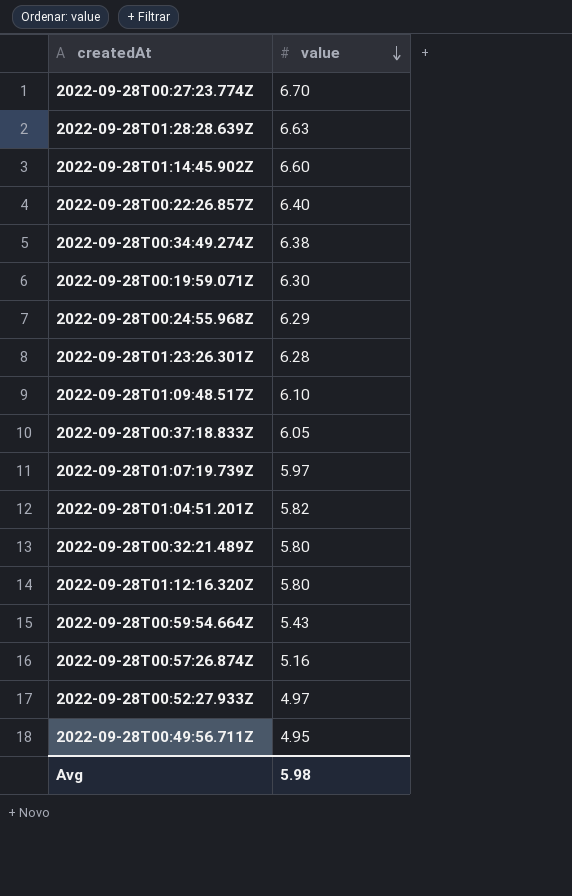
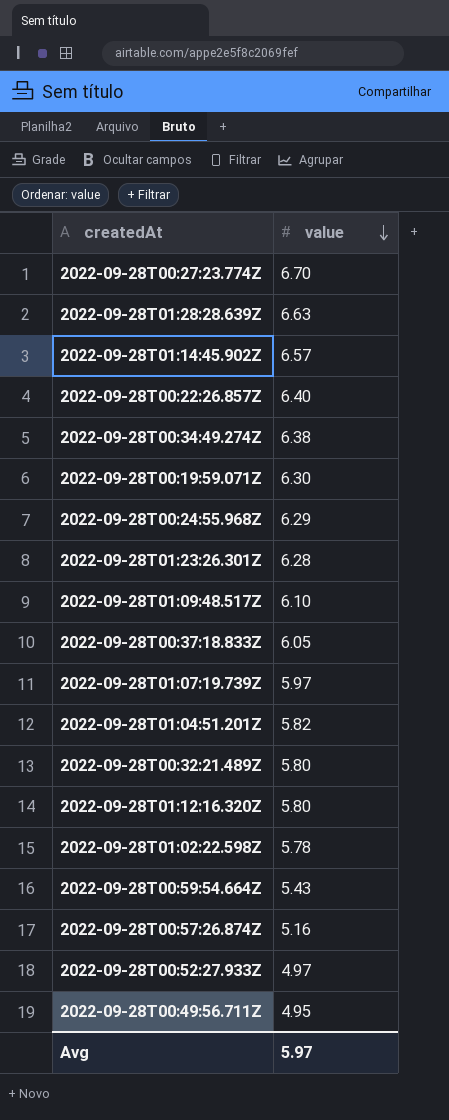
2022-09-28T01:14:45.902Z | value: 6.60 -> 6.57
row 2022-09-28T01:02:22.598Z: none -> 5.78
Avg | value: 5.98 -> 5.97

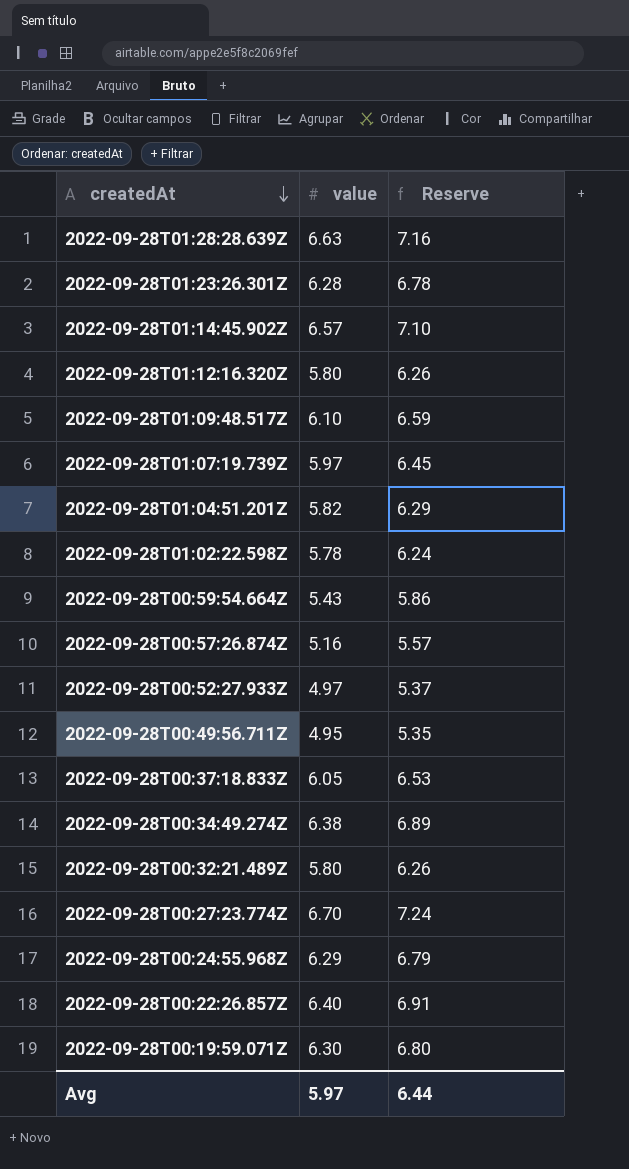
row order: value descending -> createdAt descending
column Reserve | formula: none -> [value] * 1.08

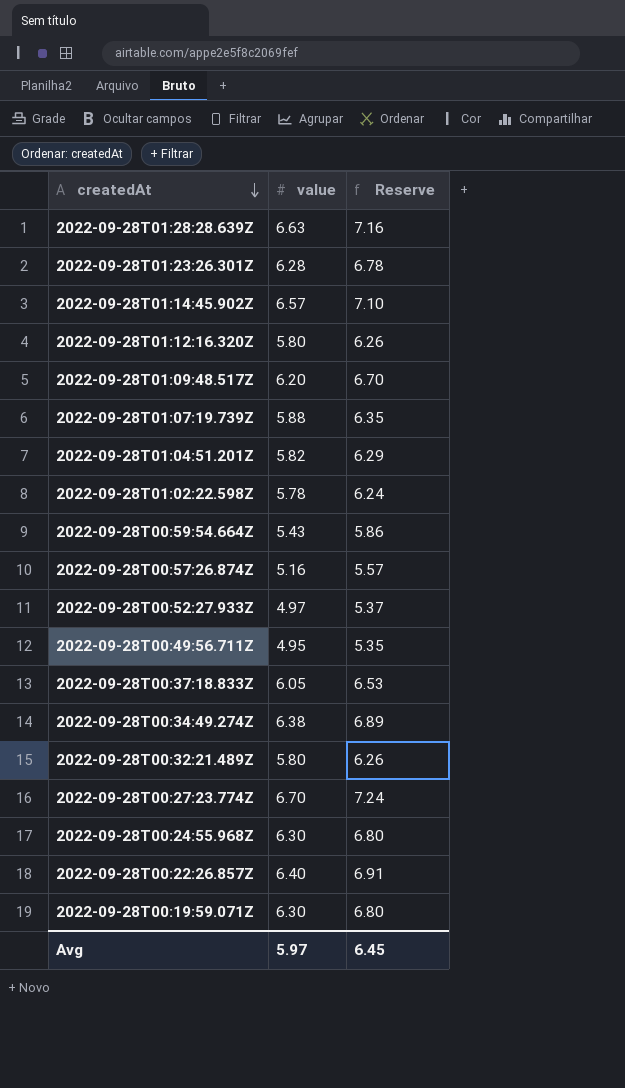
2022-09-28T01:09:48.517Z | value: 6.10 -> 6.20
2022-09-28T01:09:48.517Z | Reserve: 6.59 -> 6.70
2022-09-28T01:07:19.739Z | value: 5.97 -> 5.88
2022-09-28T01:07:19.739Z | Reserve: 6.45 -> 6.35
2022-09-28T00:24:55.968Z | value: 6.29 -> 6.30
2022-09-28T00:24:55.968Z | Reserve: 6.79 -> 6.80
Avg | Reserve: 6.44 -> 6.45

